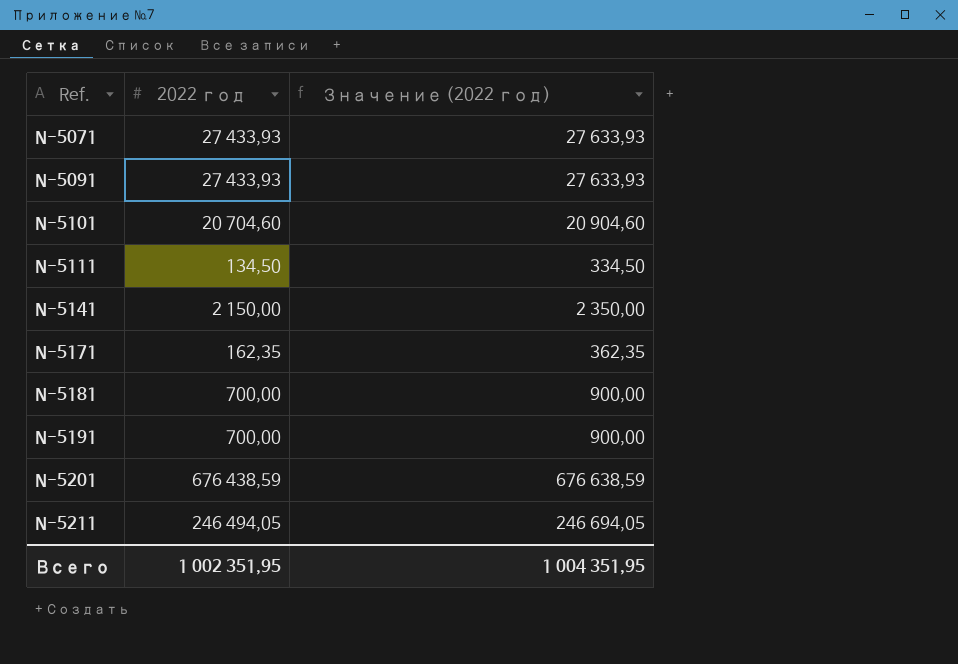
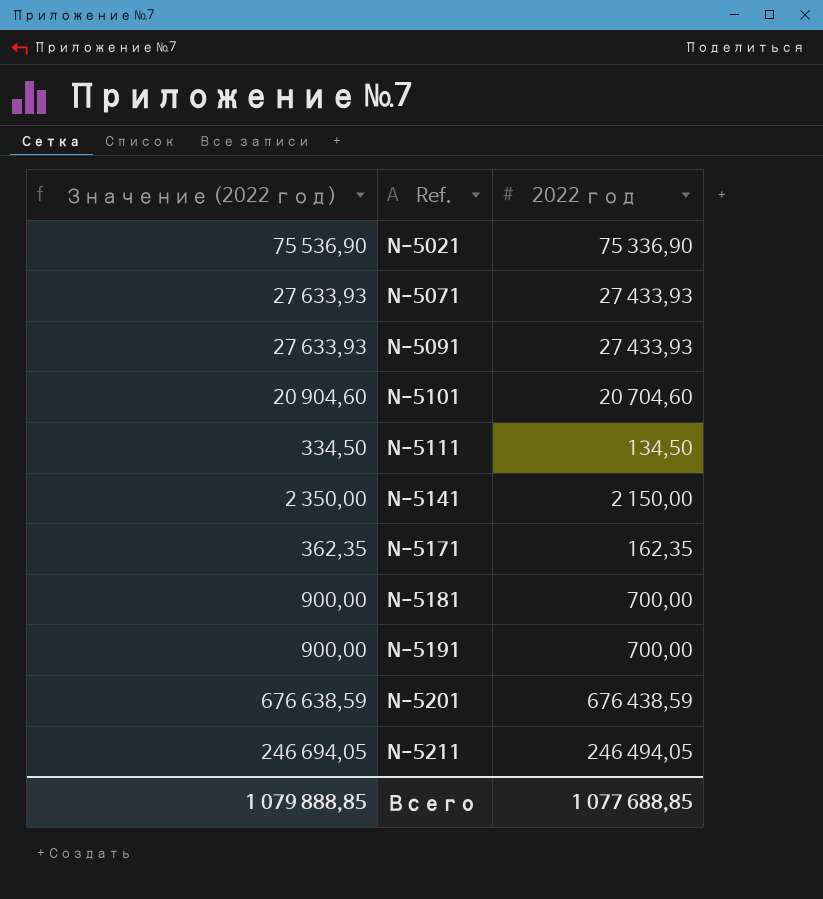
column Значение (2022 год) | position: 3 -> 1
row N-5021: none -> 75 536,90 | 75 336,90
Всего | Значение (2022 год): 1 004 351,95 -> 1 079 888,85
Всего | 2022 год: 1 002 351,95 -> 1 077 688,85

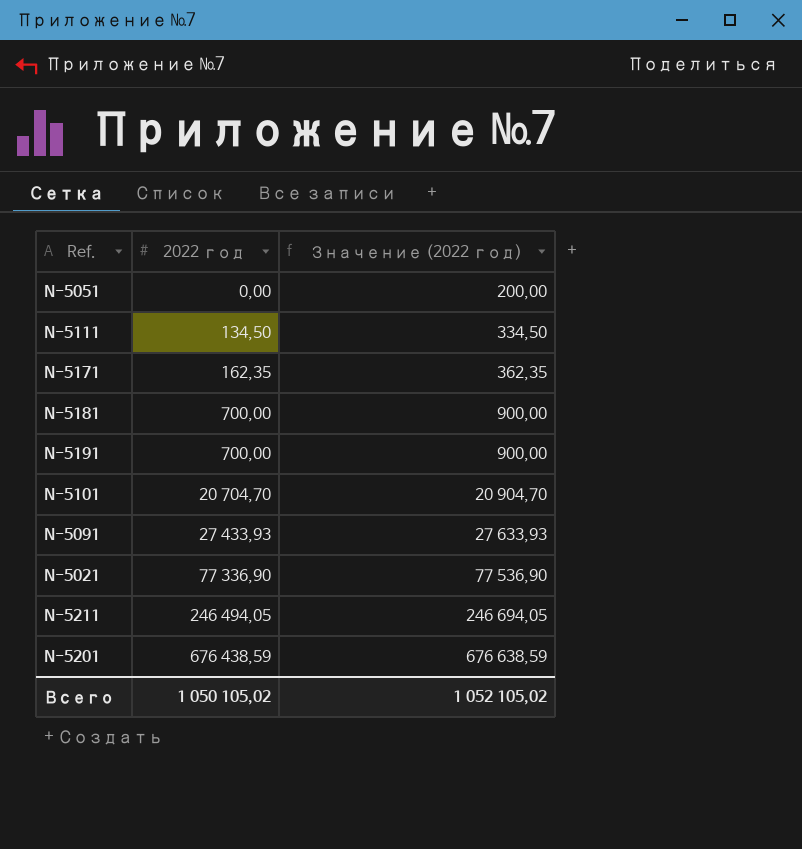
row order: Ref. ascending -> 2022 год ascending
column Значение (2022 год) | position: 1 -> 3
row N-5071: 27 633,93 | 27 433,93 -> none
row N-5141: 2 350,00 | 2 150,00 -> none
row N-5051: none -> 0,00 | 200,00
N-5101 | 2022 год: 20 704,60 -> 20 704,70
N-5101 | Значение (2022 год): 20 904,60 -> 20 904,70
N-5021 | 2022 год: 75 336,90 -> 77 336,90
N-5021 | Значение (2022 год): 75 536,90 -> 77 536,90
Всего | 2022 год: 1 077 688,85 -> 1 050 105,02
Всего | Значение (2022 год): 1 079 888,85 -> 1 052 105,02

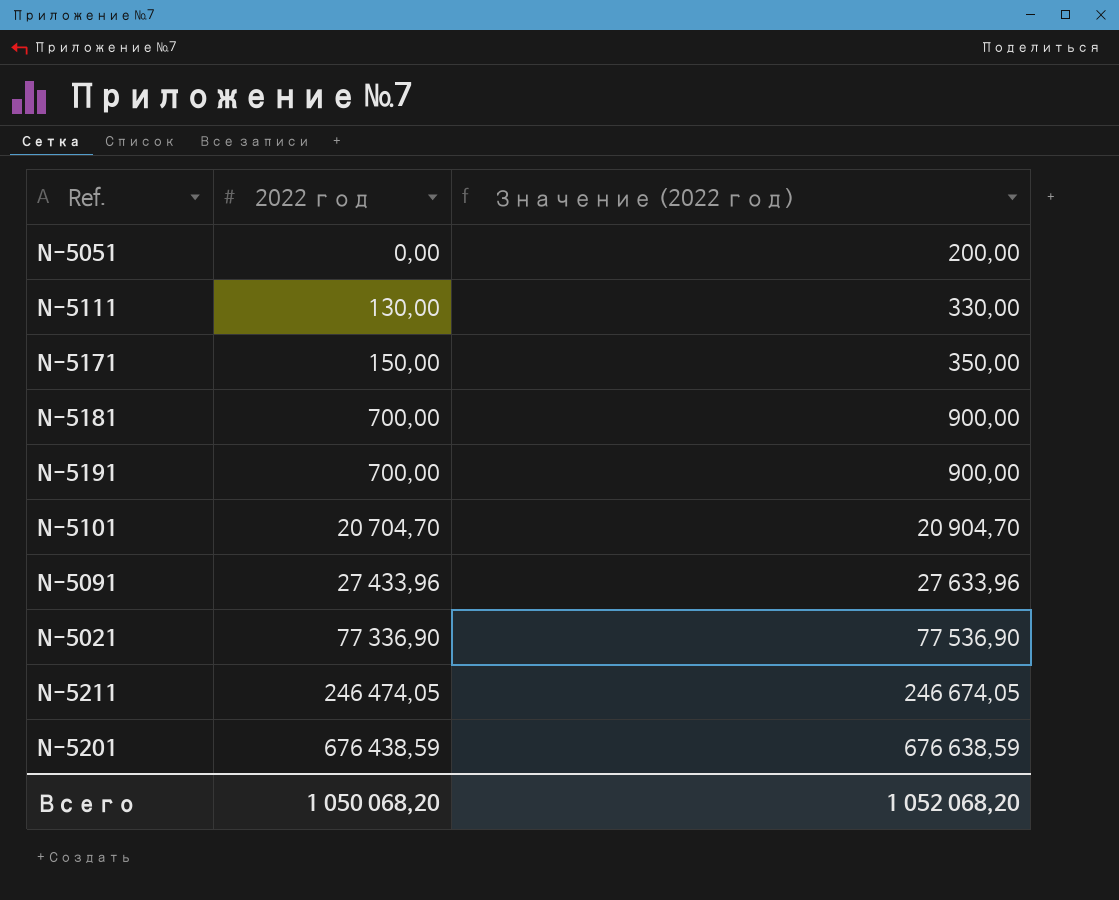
N-5111 | 2022 год: 134,50 -> 130,00
N-5111 | Значение (2022 год): 334,50 -> 330,00
N-5171 | 2022 год: 162,35 -> 150,00
N-5171 | Значение (2022 год): 362,35 -> 350,00
N-5091 | 2022 год: 27 433,93 -> 27 433,96
N-5091 | Значение (2022 год): 27 633,93 -> 27 633,96
N-5211 | 2022 год: 246 494,05 -> 246 474,05
N-5211 | Значение (2022 год): 246 694,05 -> 246 674,05
Всего | 2022 год: 1 050 105,02 -> 1 050 068,20
Всего | Значение (2022 год): 1 052 105,02 -> 1 052 068,20

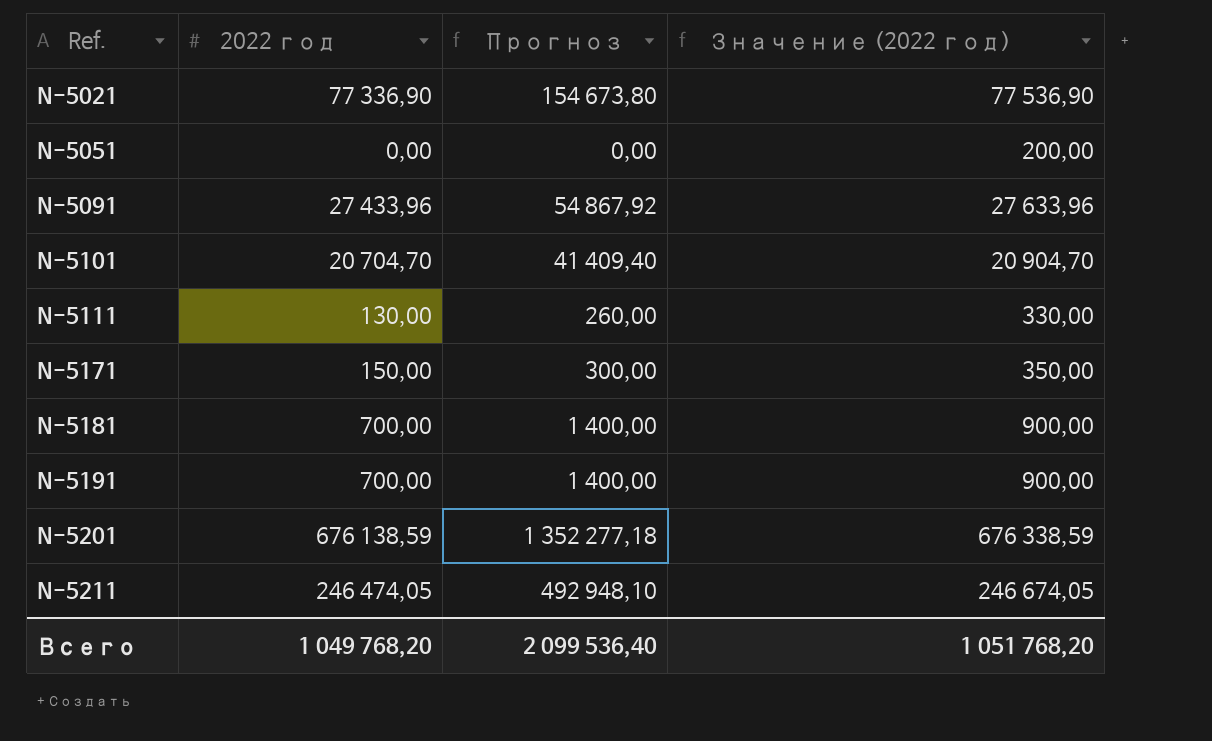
row order: 2022 год ascending -> Ref. ascending
column Прогноз | formula: none -> [2022 год] * 2
N-5201 | 2022 год: 676 438,59 -> 676 138,59
N-5201 | Значение (2022 год): 676 638,59 -> 676 338,59
Всего | 2022 год: 1 050 068,20 -> 1 049 768,20
Всего | Значение (2022 год): 1 052 068,20 -> 1 051 768,20

